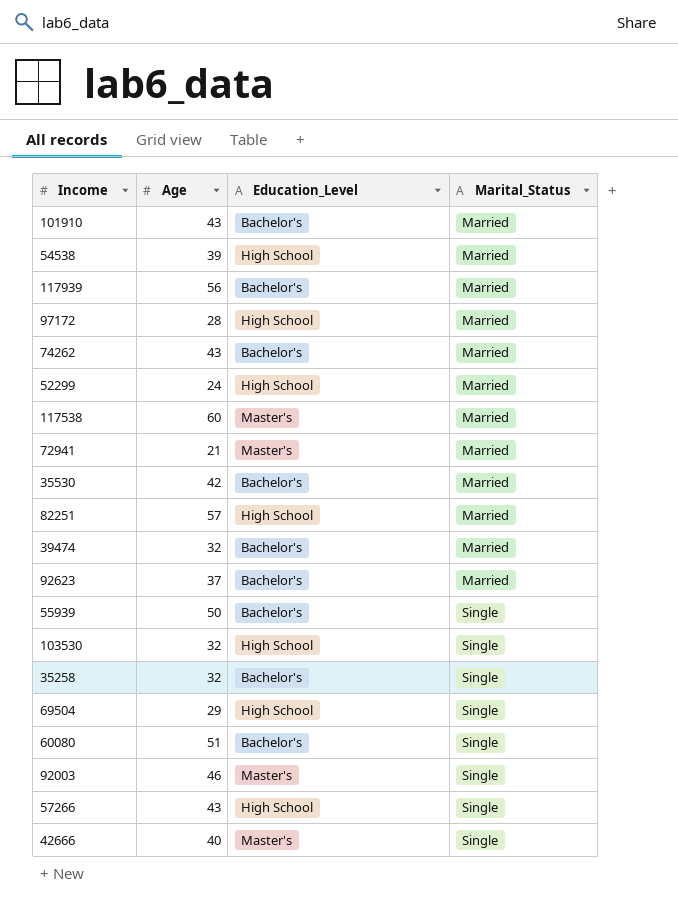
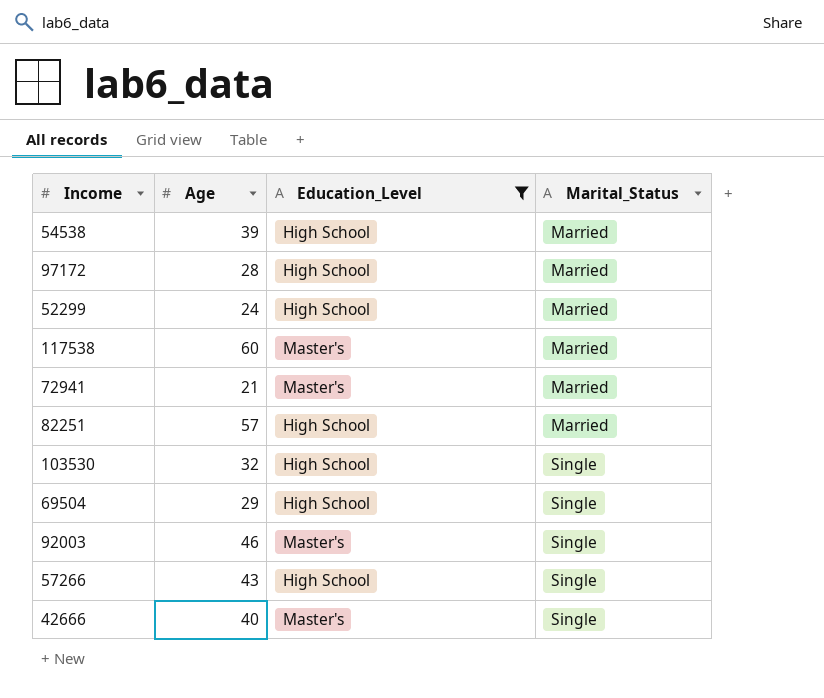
filter: none -> Education_Level != Bachelor's

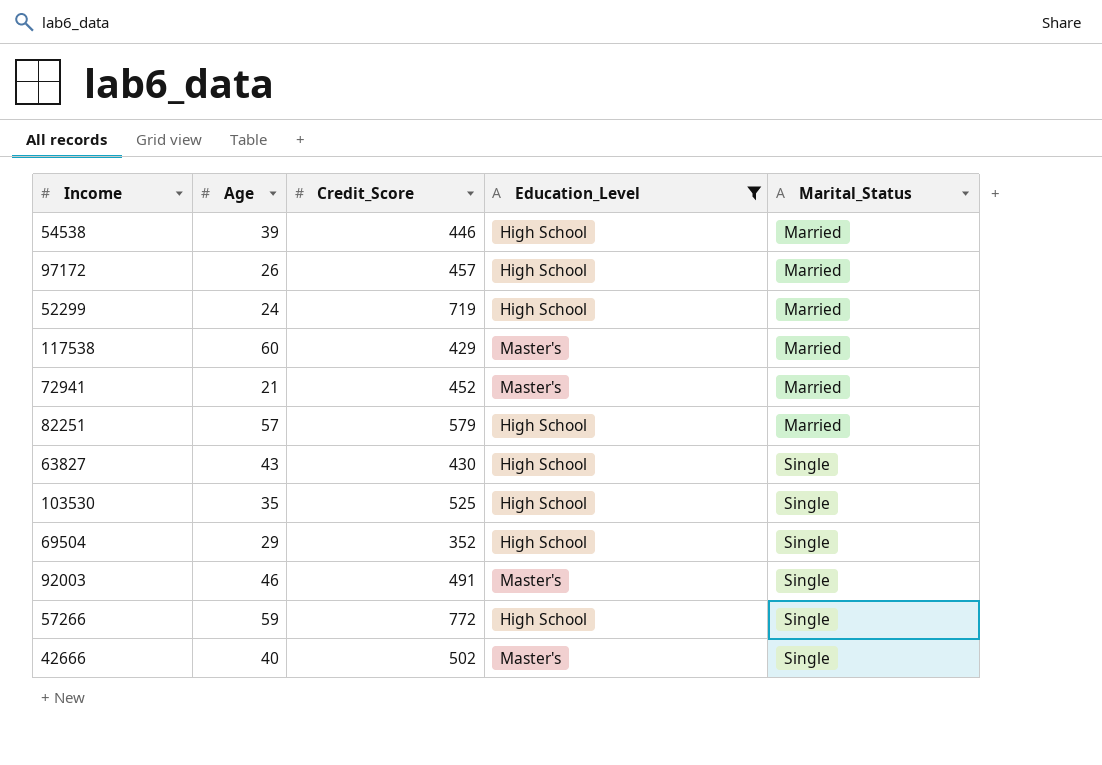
column Credit_Score | position: none -> 3
97172 | Age: 28 -> 26
row 63827: none -> 43 | 430 | High School | Single
103530 | Age: 32 -> 35
57266 | Age: 43 -> 59

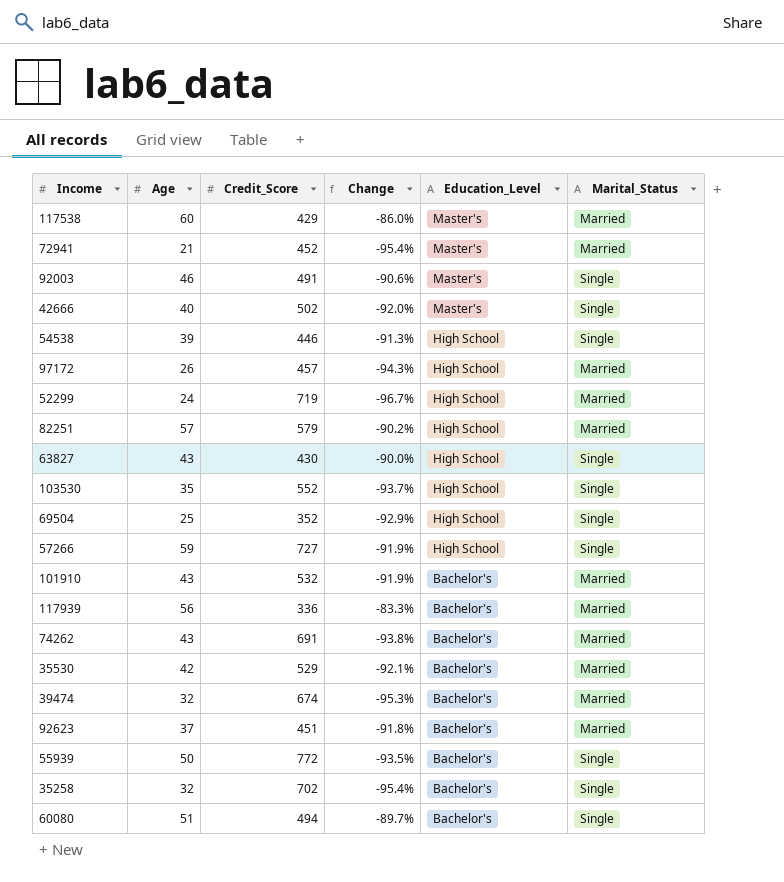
filter: Education_Level != Bachelor's -> none
row order: Marital_Status ascending -> Education_Level descending
column Change | formula: none -> ([Age] - [Credit_Score]) / [Credit_Score]
54538 | Marital_Status: Married -> Single
103530 | Credit_Score: 525 -> 552
69504 | Age: 29 -> 25
57266 | Credit_Score: 772 -> 727

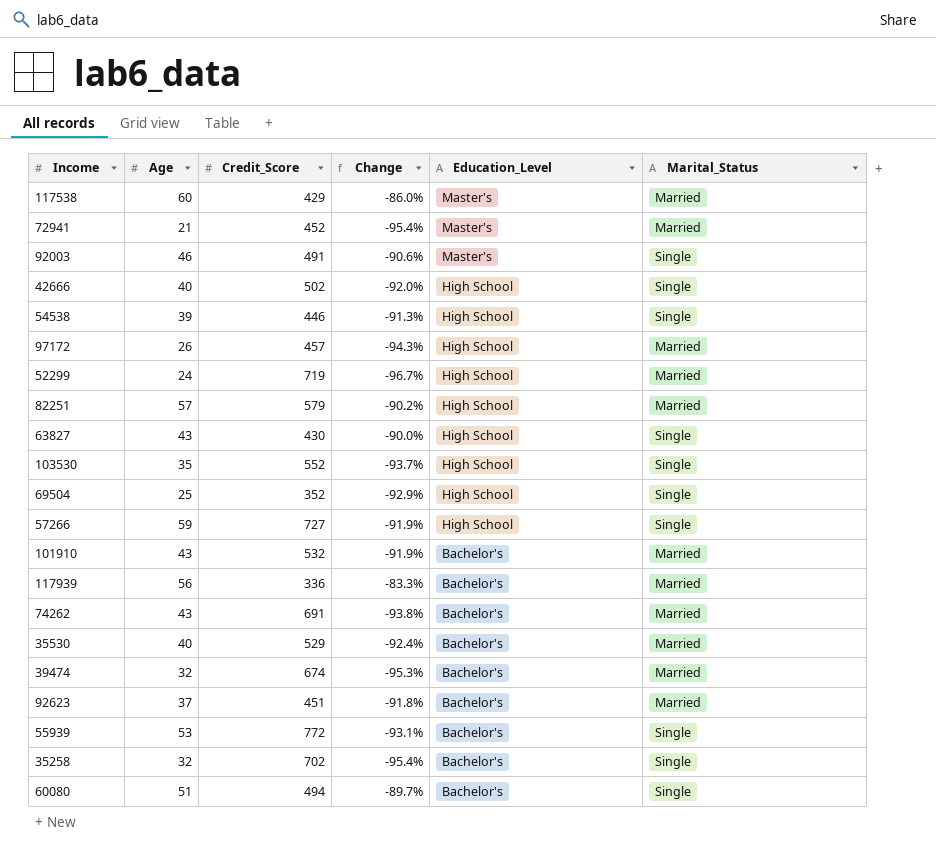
42666 | Education_Level: Master's -> High School
35530 | Age: 42 -> 40
35530 | Change: -92.1% -> -92.4%
55939 | Age: 50 -> 53
55939 | Change: -93.5% -> -93.1%

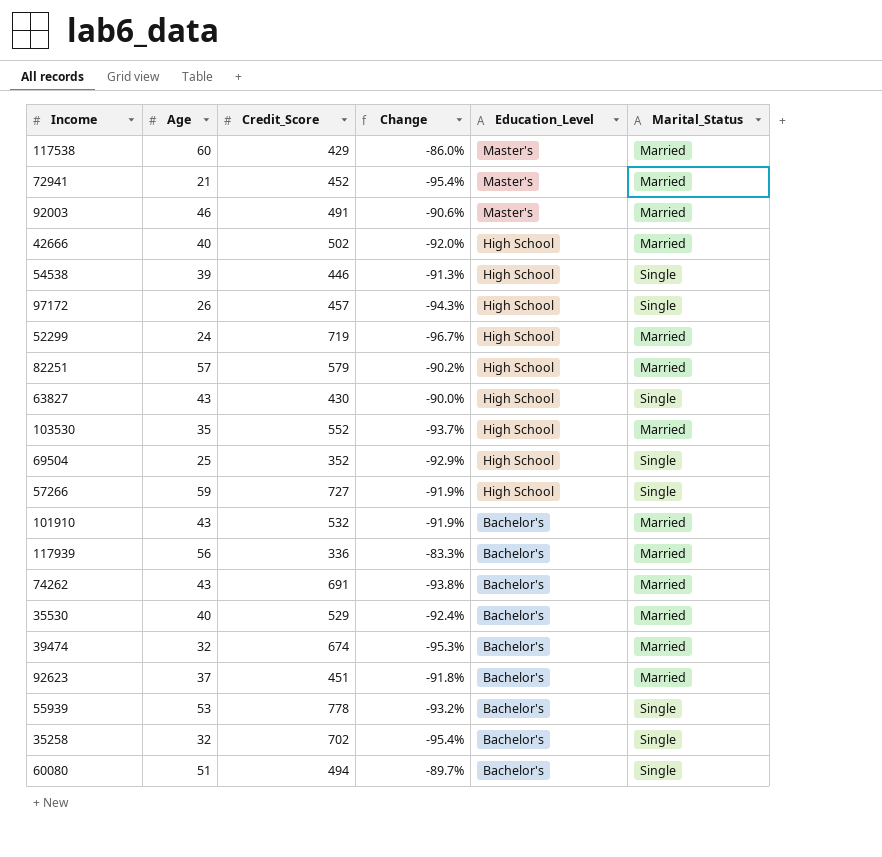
92003 | Marital_Status: Single -> Married
42666 | Marital_Status: Single -> Married
97172 | Marital_Status: Married -> Single
103530 | Marital_Status: Single -> Married
55939 | Credit_Score: 772 -> 778
55939 | Change: -93.1% -> -93.2%

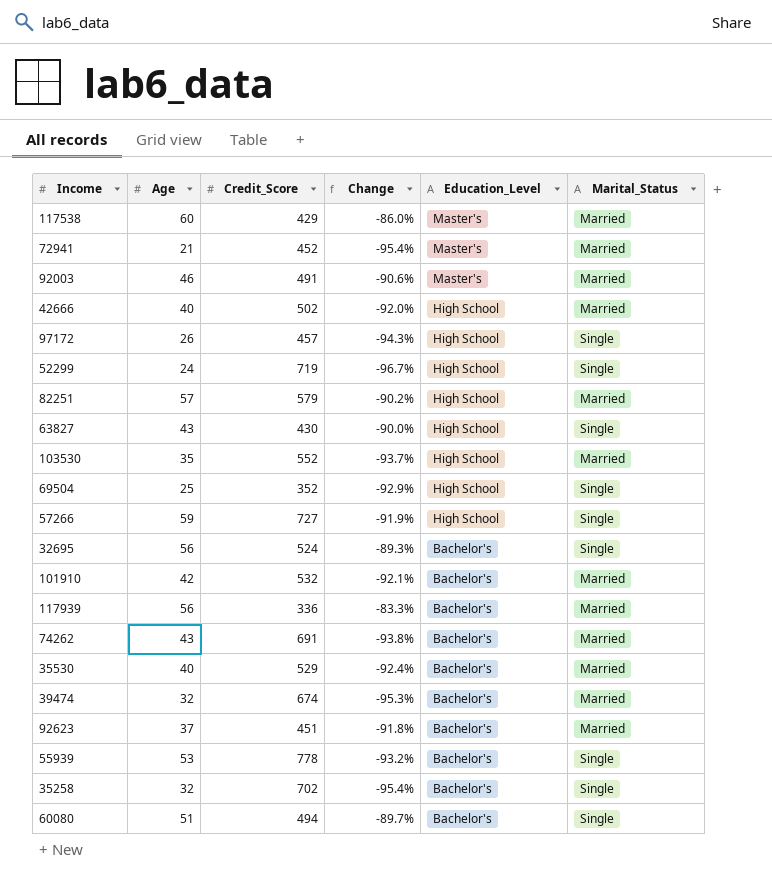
row 54538: 39 | 446 | -91.3% | High School | Single -> none
52299 | Marital_Status: Married -> Single
row 32695: none -> 56 | 524 | -89.3% | Bachelor's | Single
101910 | Age: 43 -> 42
101910 | Change: -91.9% -> -92.1%

